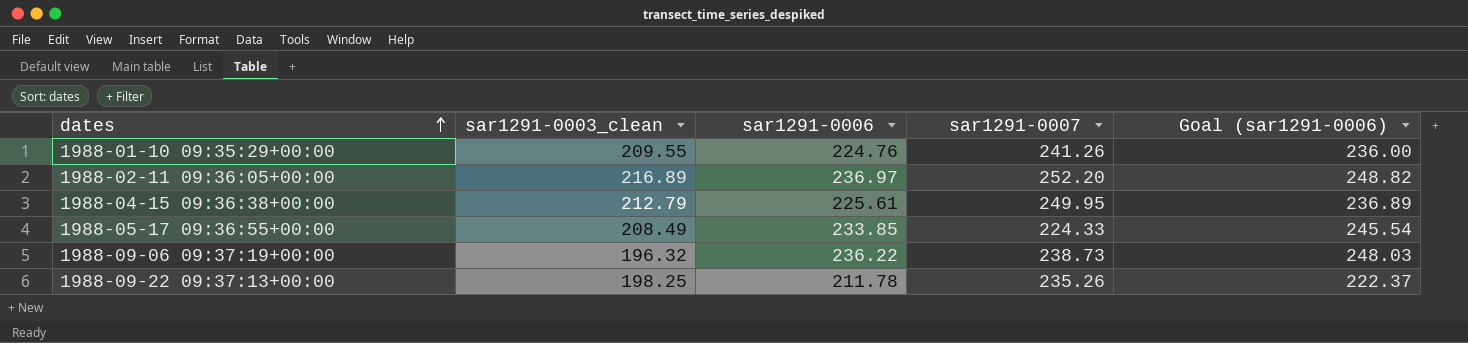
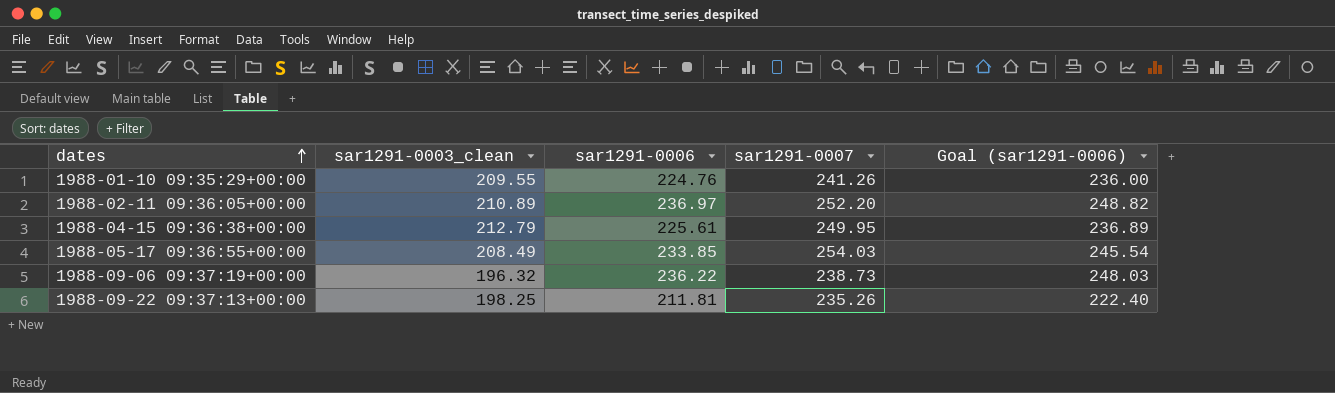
1988-02-11 09:36:05+00:00 | sar1291-0003_clean: 216.89 -> 210.89
1988-05-17 09:36:55+00:00 | sar1291-0007: 224.33 -> 254.03
1988-09-22 09:37:13+00:00 | sar1291-0006: 211.78 -> 211.81
1988-09-22 09:37:13+00:00 | Goal (sar1291-0006): 222.37 -> 222.40

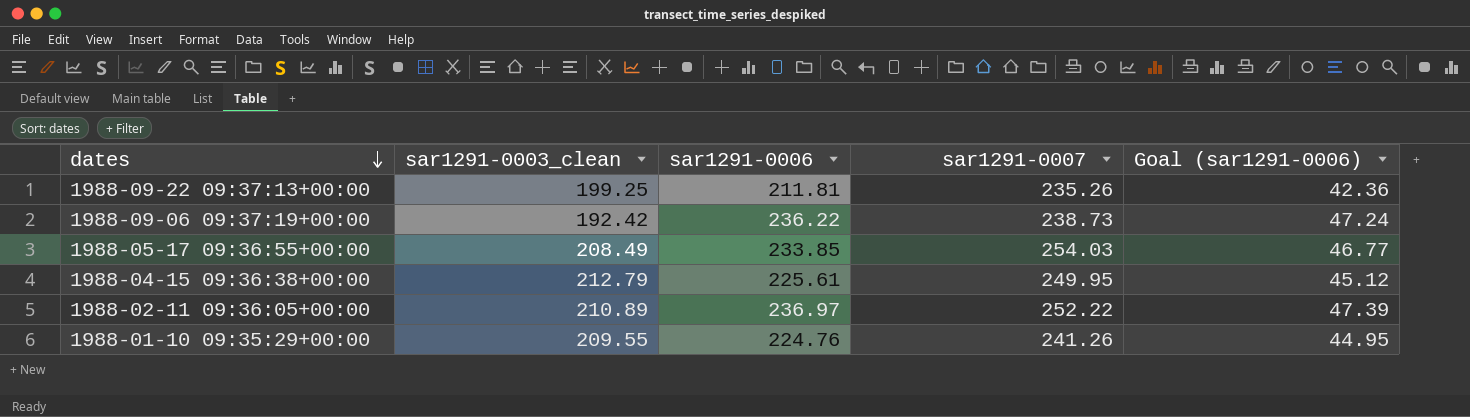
row order: dates ascending -> dates descending
column Goal (sar1291-0006) | formula: [sar1291-0006] * 1.05 -> [sar1291-0006] * 0.2
1988-09-22 09:37:13+00:00 | sar1291-0003_clean: 198.25 -> 199.25
1988-09-06 09:37:19+00:00 | sar1291-0003_clean: 196.32 -> 192.42
1988-02-11 09:36:05+00:00 | sar1291-0007: 252.20 -> 252.22

